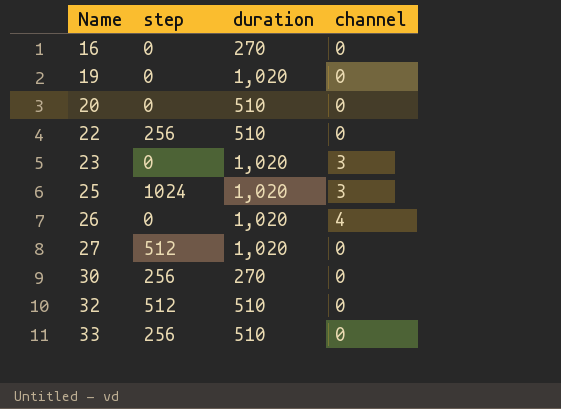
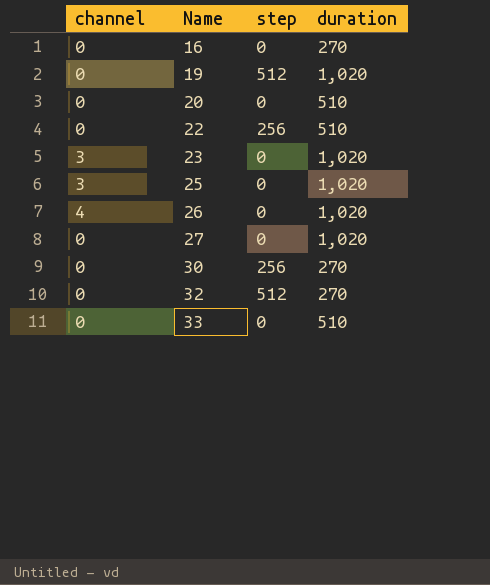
column channel | position: 4 -> 1
19 | step: 0 -> 512
25 | step: 1024 -> 0
27 | step: 512 -> 0
32 | duration: 510 -> 270
33 | step: 256 -> 0

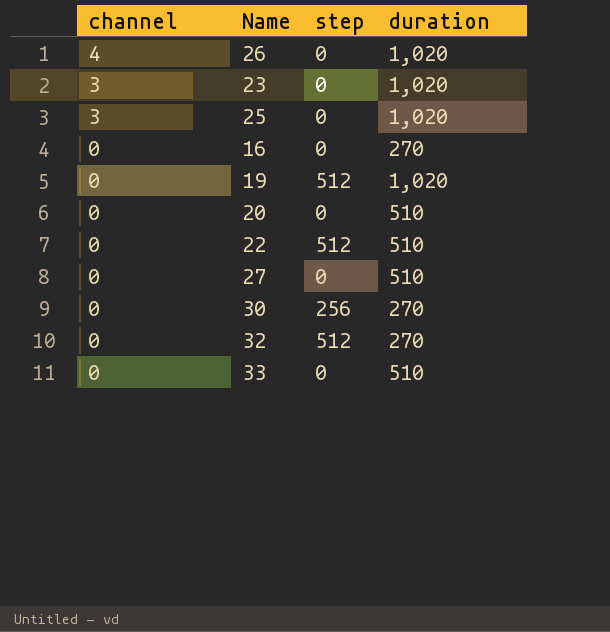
row order: Name ascending -> channel descending
22 | step: 256 -> 512
27 | duration: 1,020 -> 510

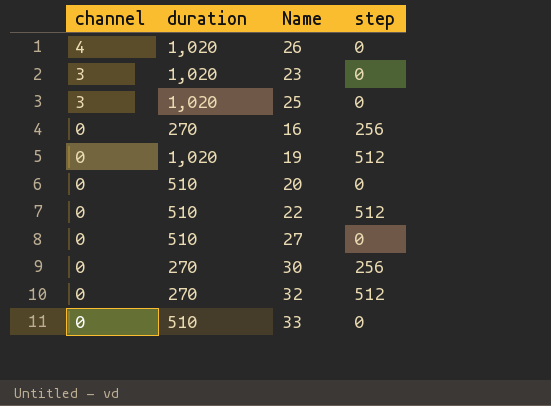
column duration | position: 4 -> 2
16 | step: 0 -> 256

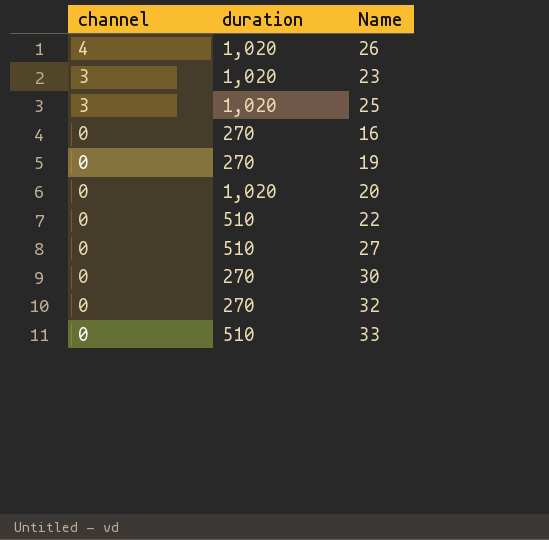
column step | position: 4 -> none
19 | duration: 1,020 -> 270
20 | duration: 510 -> 1,020

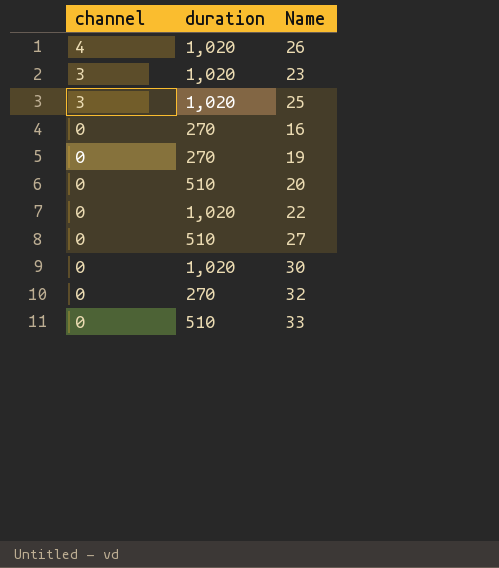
20 | duration: 1,020 -> 510
22 | duration: 510 -> 1,020
30 | duration: 270 -> 1,020

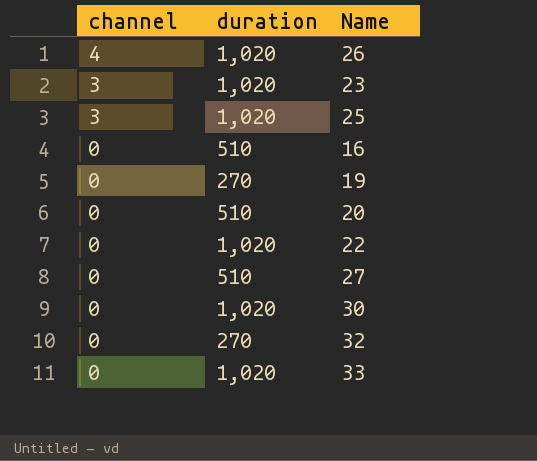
16 | duration: 270 -> 510
33 | duration: 510 -> 1,020

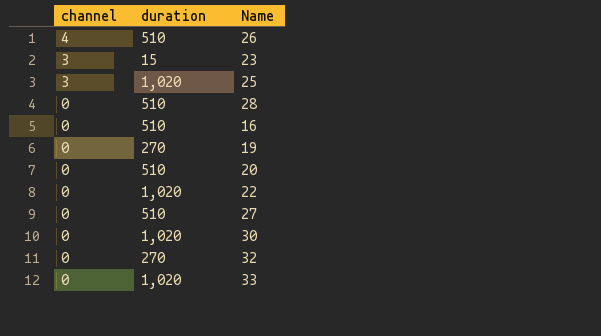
26 | duration: 1,020 -> 510
23 | duration: 1,020 -> 15
row 28: none -> 0 | 510

